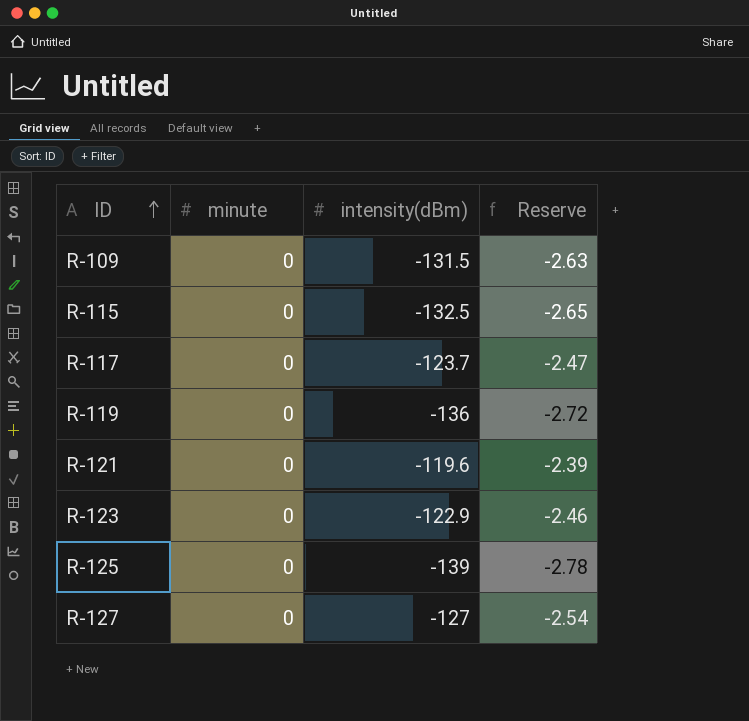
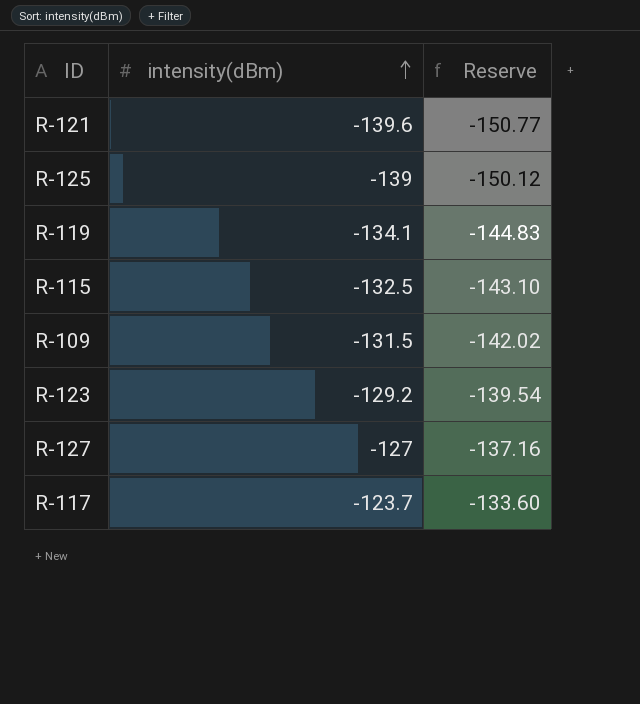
row order: ID ascending -> intensity(dBm) ascending
column minute | position: 2 -> none
column Reserve | formula: [intensity(dBm)] * 0.02 -> [intensity(dBm)] * 1.08
R-121 | intensity(dBm): -119.6 -> -139.6
R-119 | intensity(dBm): -136 -> -134.1
R-123 | intensity(dBm): -122.9 -> -129.2

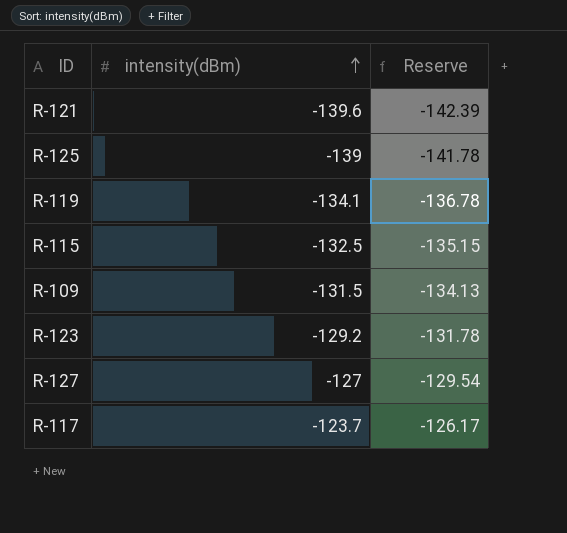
column Reserve | formula: [intensity(dBm)] * 1.08 -> [intensity(dBm)] * 1.02

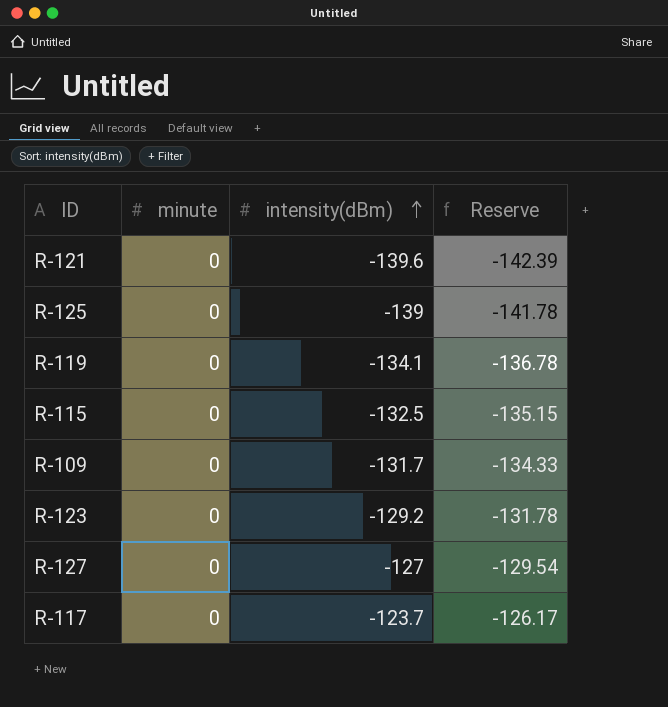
column minute | position: none -> 2
R-109 | intensity(dBm): -131.5 -> -131.7
R-109 | Reserve: -134.13 -> -134.33

